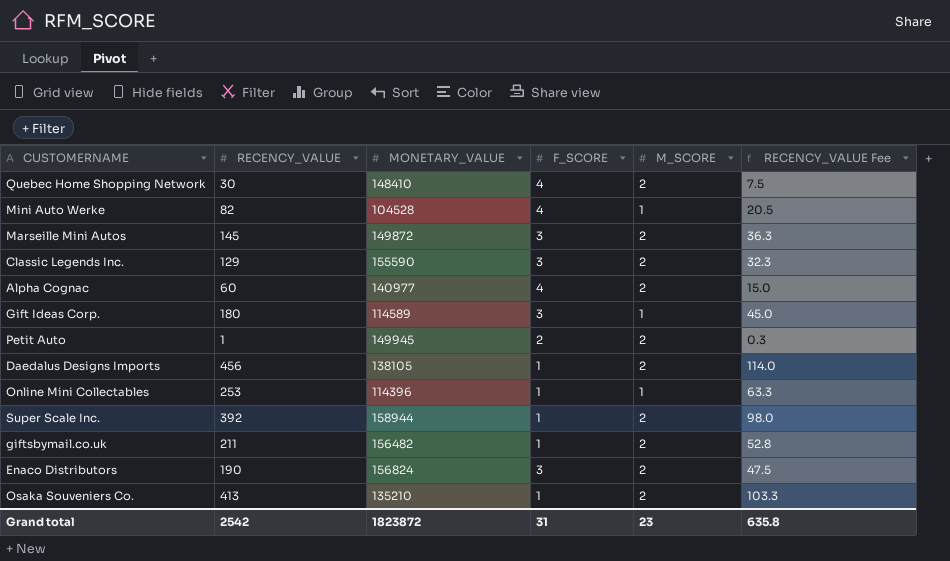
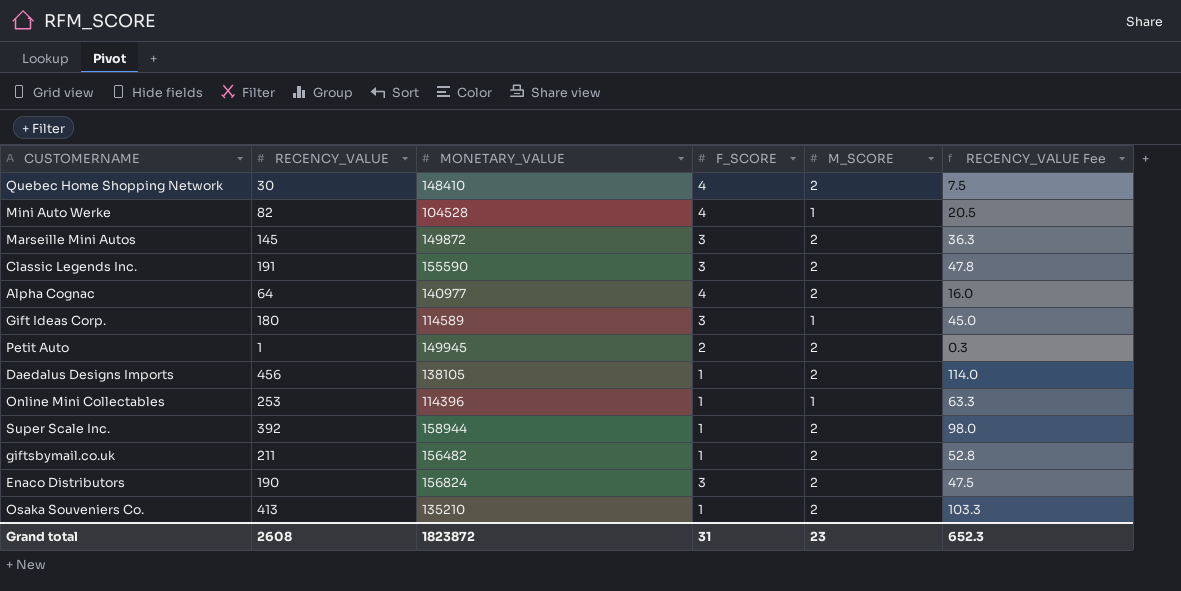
Classic Legends Inc. | RECENCY_VALUE: 129 -> 191
Classic Legends Inc. | RECENCY_VALUE Fee: 32.3 -> 47.8
Alpha Cognac | RECENCY_VALUE: 60 -> 64
Alpha Cognac | RECENCY_VALUE Fee: 15.0 -> 16.0
Grand total | RECENCY_VALUE: 2542 -> 2608
Grand total | RECENCY_VALUE Fee: 635.8 -> 652.3

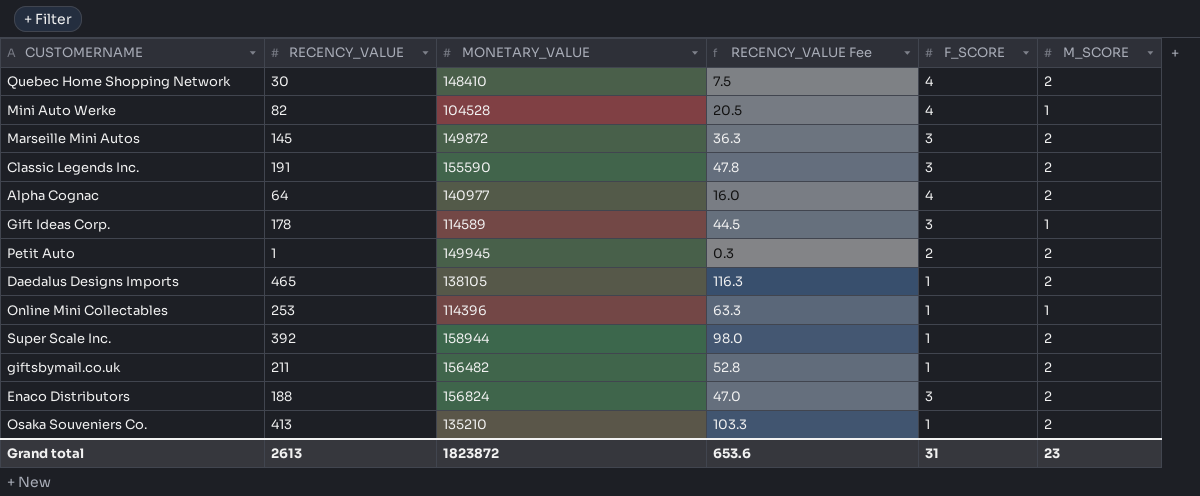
column RECENCY_VALUE Fee | position: 6 -> 4
Gift Ideas Corp. | RECENCY_VALUE: 180 -> 178
Gift Ideas Corp. | RECENCY_VALUE Fee: 45.0 -> 44.5
Daedalus Designs Imports | RECENCY_VALUE: 456 -> 465
Daedalus Designs Imports | RECENCY_VALUE Fee: 114.0 -> 116.3
Enaco Distributors | RECENCY_VALUE: 190 -> 188
Enaco Distributors | RECENCY_VALUE Fee: 47.5 -> 47.0
Grand total | RECENCY_VALUE: 2608 -> 2613
Grand total | RECENCY_VALUE Fee: 652.3 -> 653.6

